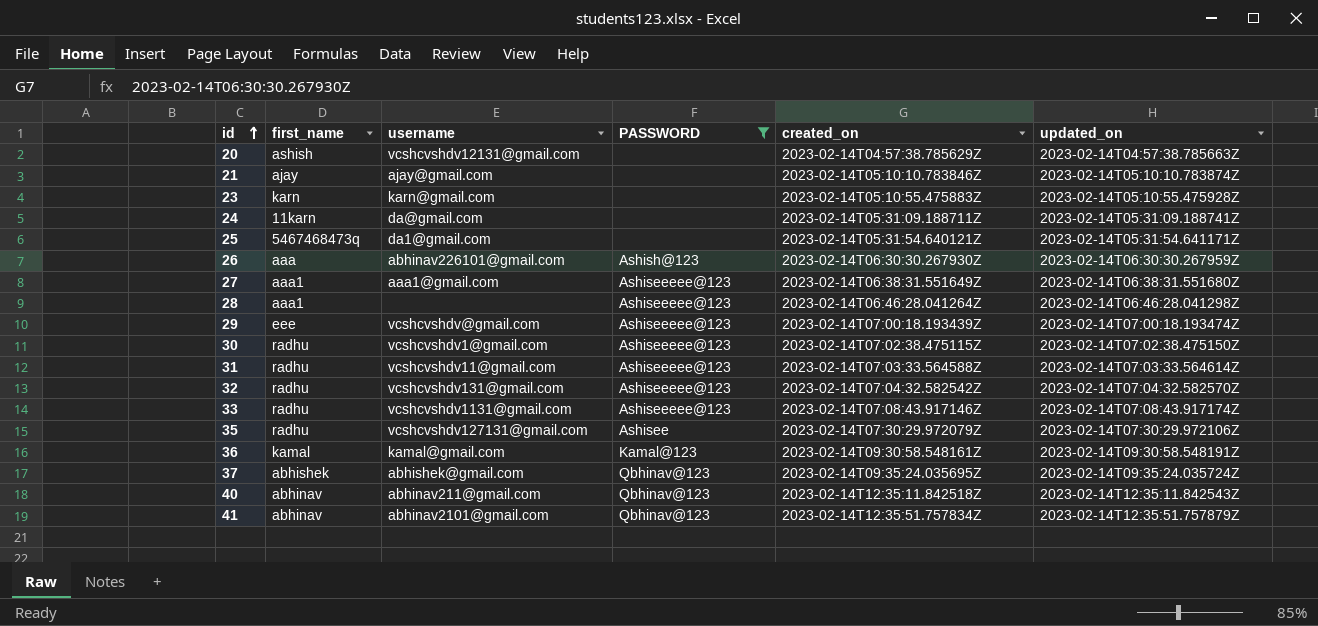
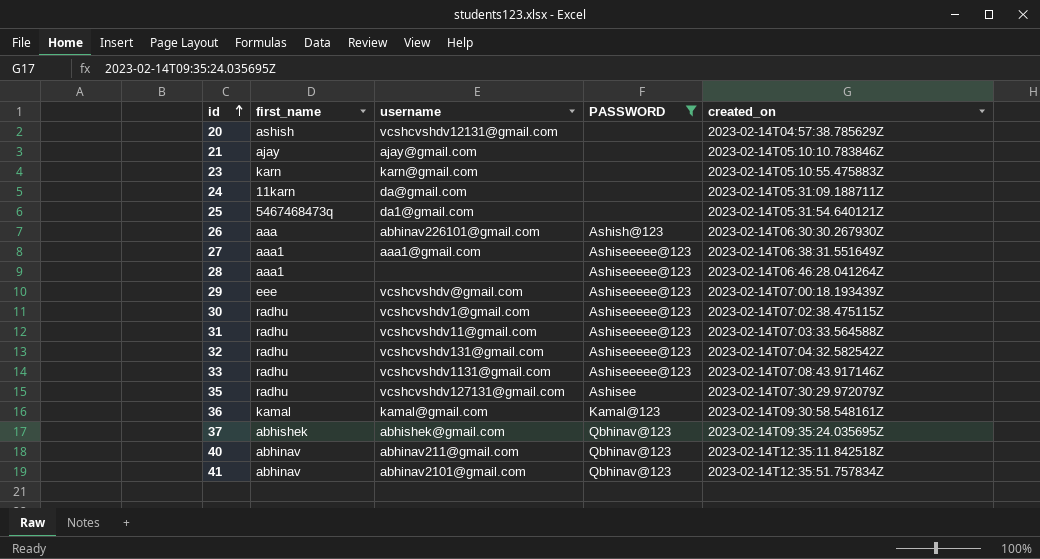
column updated_on | position: 6 -> none

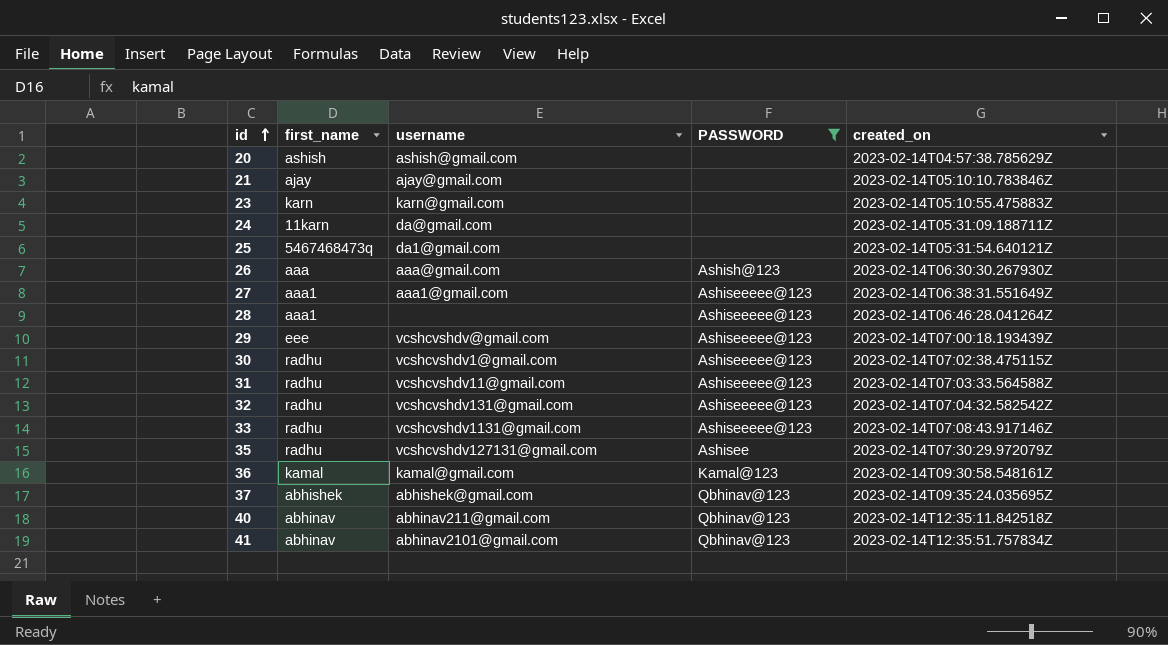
20 | username: vcshcvshdv12131@gmail.com -> ashish@gmail.com
26 | username: abhinav226101@gmail.com -> aaa@gmail.com

